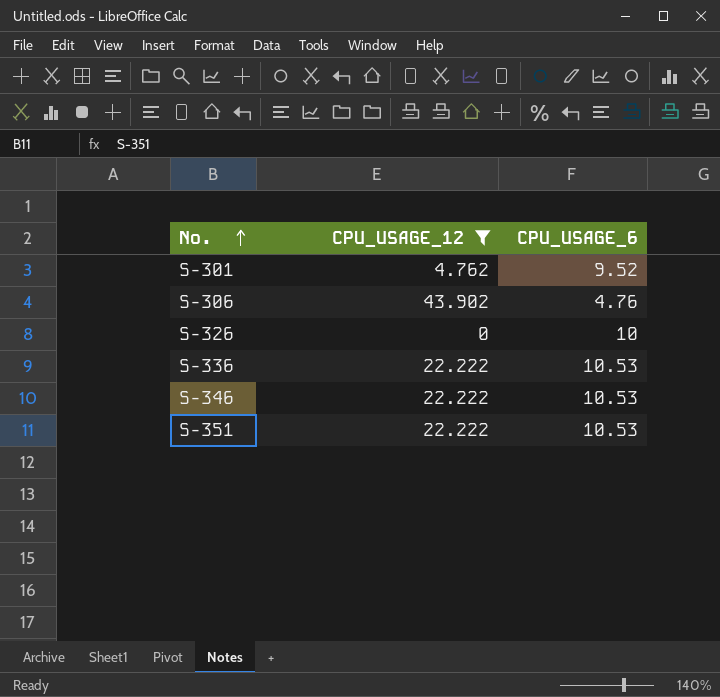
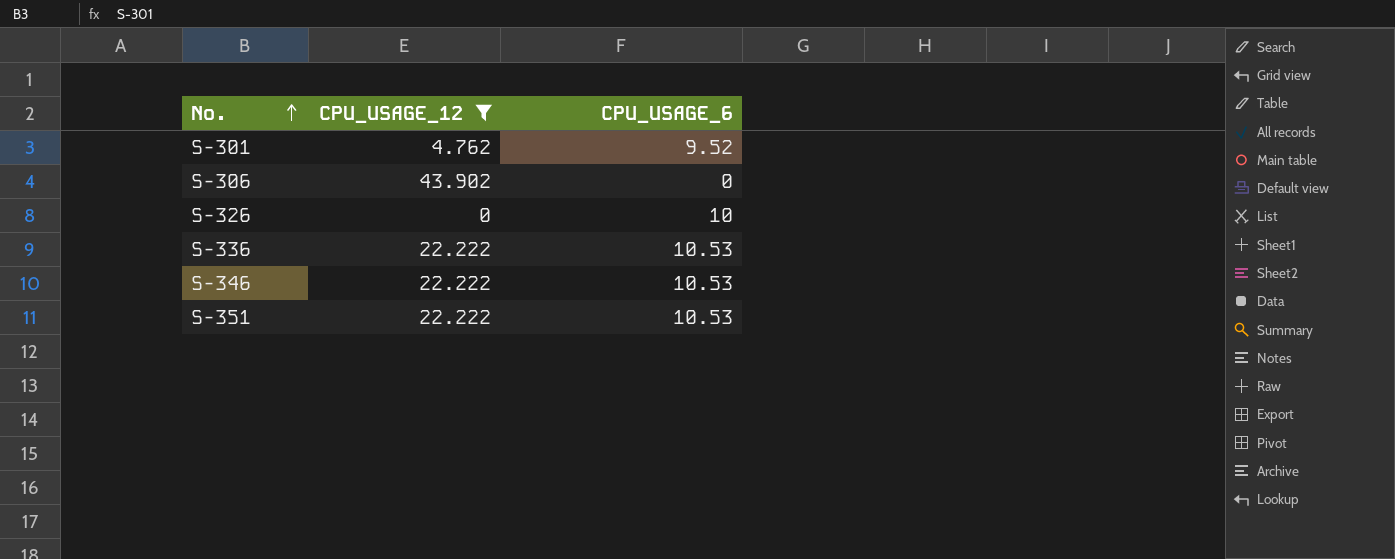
S-306 | CPU_USAGE_6: 4.76 -> 0

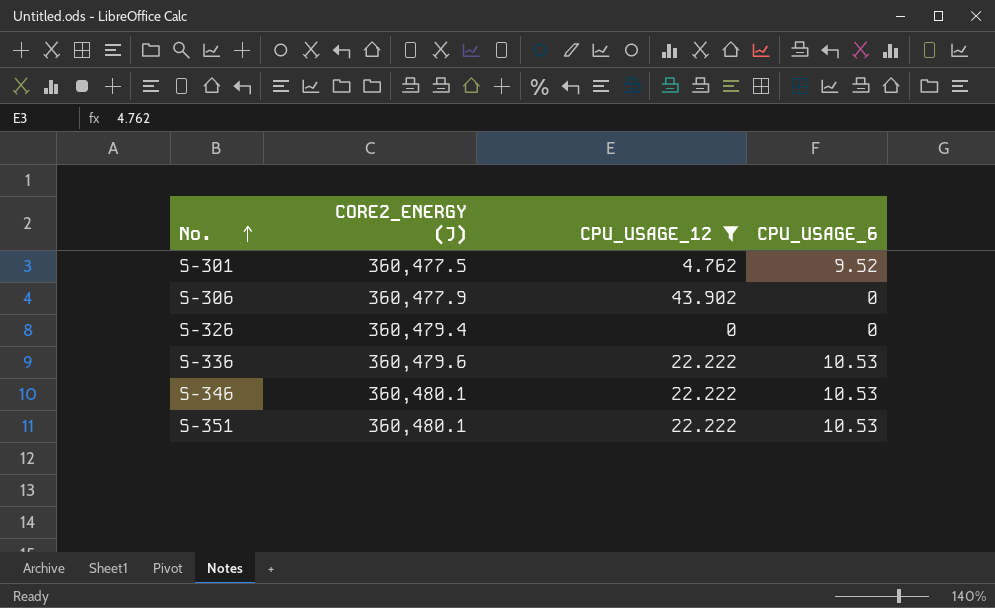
column CORE2_ENERGY (J) | position: none -> 2
S-326 | CPU_USAGE_6: 10 -> 0

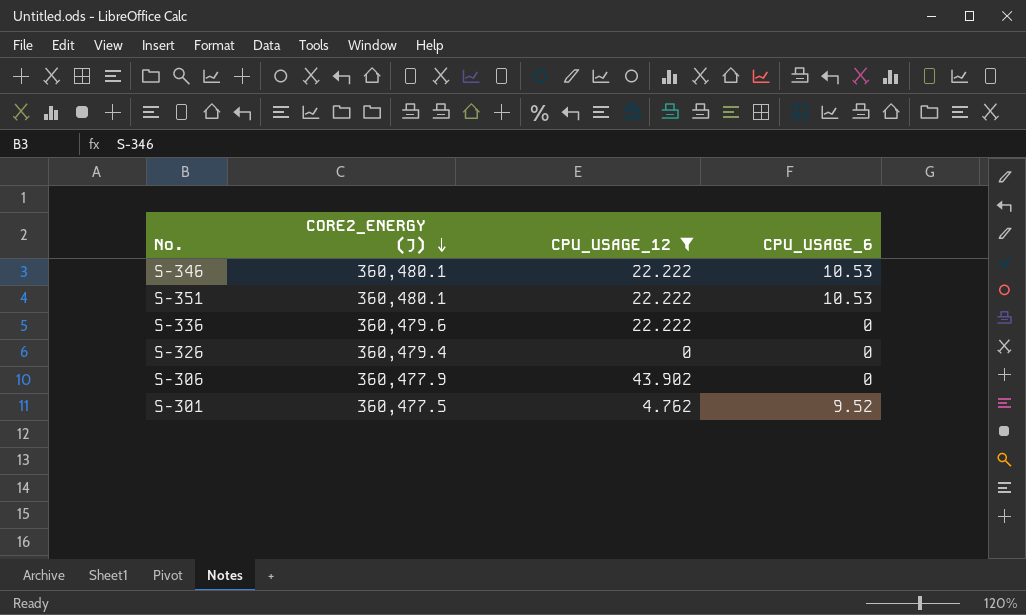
row order: No. ascending -> CORE2_ENERGY (J) descending
S-336 | CPU_USAGE_6: 10.53 -> 0

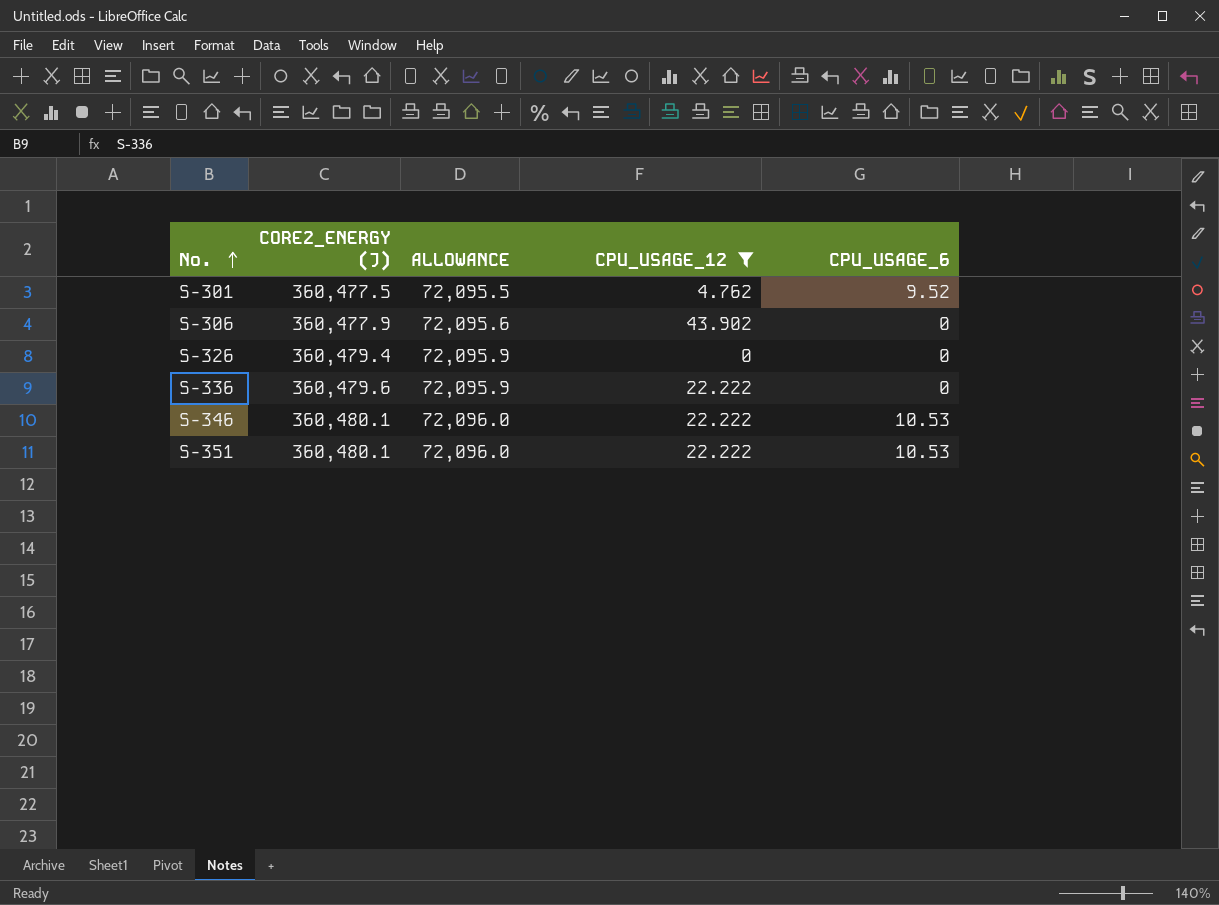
row order: CORE2_ENERGY (J) descending -> No. ascending
column ALLOWANCE | formula: none -> [CORE2_ENERGY (J)] * 0.2

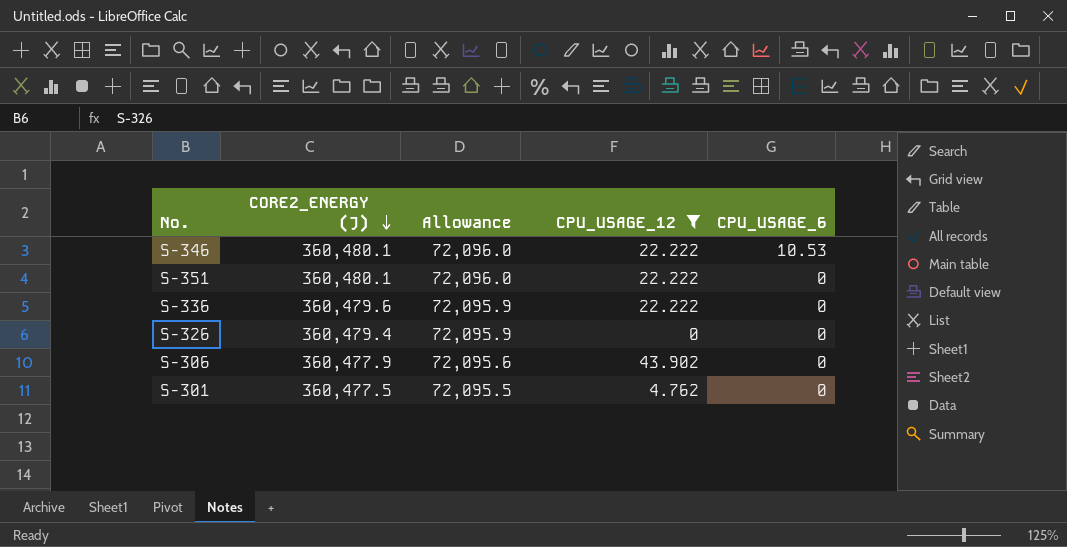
row order: No. ascending -> CORE2_ENERGY (J) descending
column name: ALLOWANCE -> Allowance
S-351 | CPU_USAGE_6: 10.53 -> 0
S-301 | CPU_USAGE_6: 9.52 -> 0

